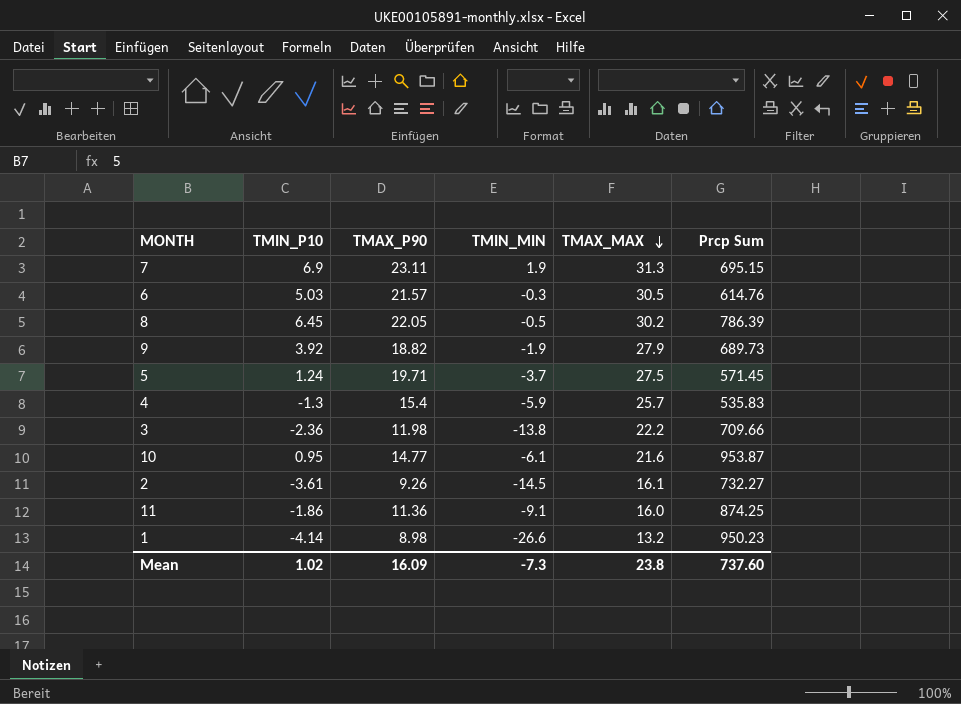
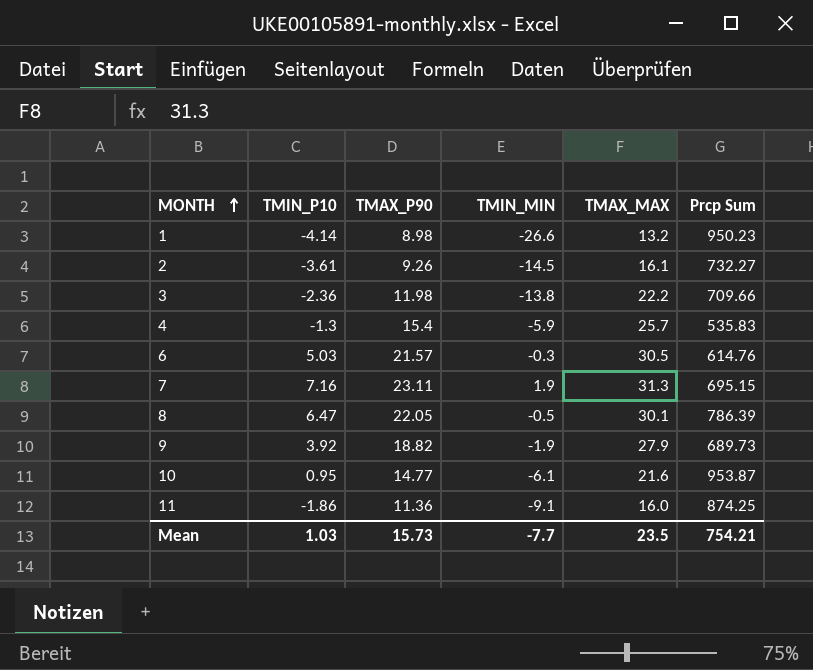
row order: TMAX_MAX descending -> MONTH ascending
row 5: 1.24 | 19.71 | -3.7 | 27.5 | 571.45 -> none
7 | TMIN_P10: 6.9 -> 7.16
8 | TMIN_P10: 6.45 -> 6.47
8 | TMAX_MAX: 30.2 -> 30.1
Mean | TMIN_P10: 1.02 -> 1.03
Mean | TMAX_P90: 16.09 -> 15.73
Mean | TMIN_MIN: -7.3 -> -7.7
Mean | TMAX_MAX: 23.8 -> 23.5
Mean | Prcp Sum: 737.60 -> 754.21

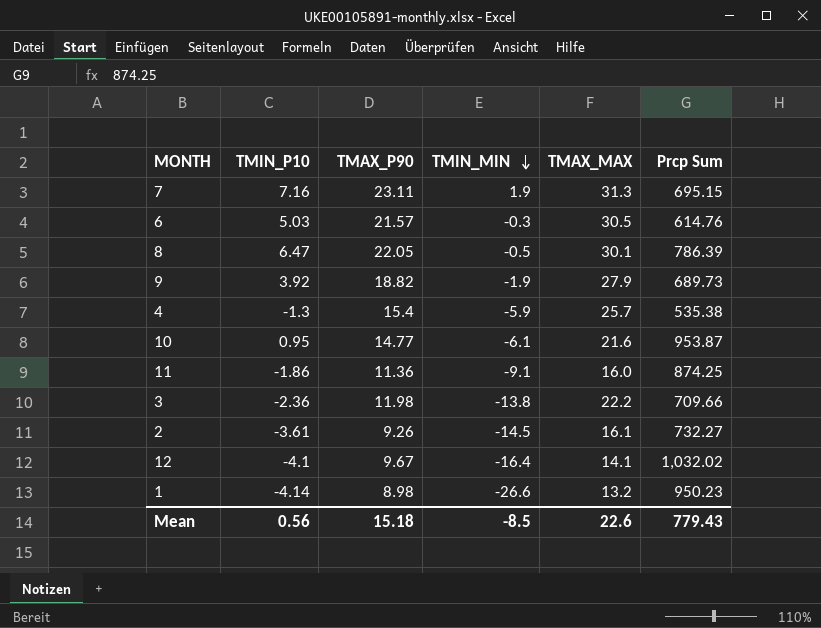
row order: MONTH ascending -> TMIN_MIN descending
4 | Prcp Sum: 535.83 -> 535.38
row 12: none -> -4.1 | 9.67 | -16.4 | 14.1 | 1,032.02
Mean | TMIN_P10: 1.03 -> 0.56
Mean | TMAX_P90: 15.73 -> 15.18
Mean | TMIN_MIN: -7.7 -> -8.5
Mean | TMAX_MAX: 23.5 -> 22.6
Mean | Prcp Sum: 754.21 -> 779.43

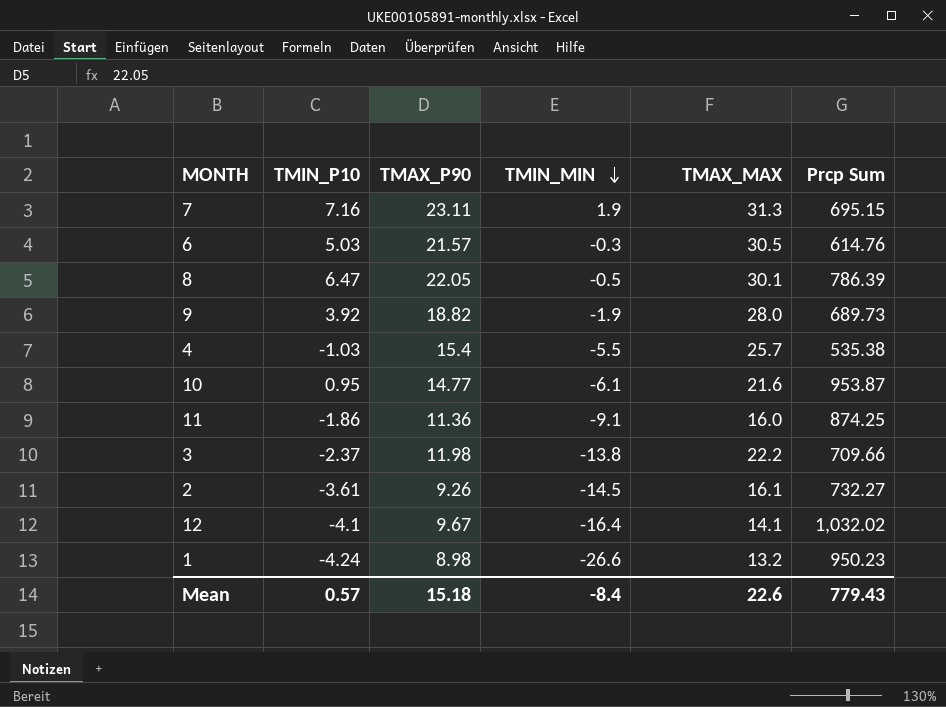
9 | TMAX_MAX: 27.9 -> 28.0
4 | TMIN_P10: -1.3 -> -1.03
4 | TMIN_MIN: -5.9 -> -5.5
3 | TMIN_P10: -2.36 -> -2.37
1 | TMIN_P10: -4.14 -> -4.24
Mean | TMIN_P10: 0.56 -> 0.57
Mean | TMIN_MIN: -8.5 -> -8.4

